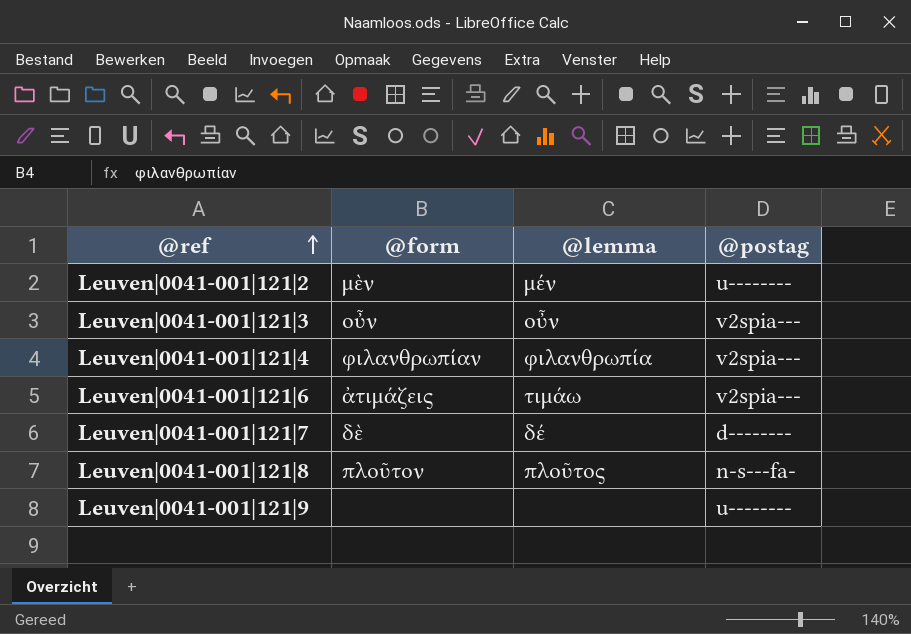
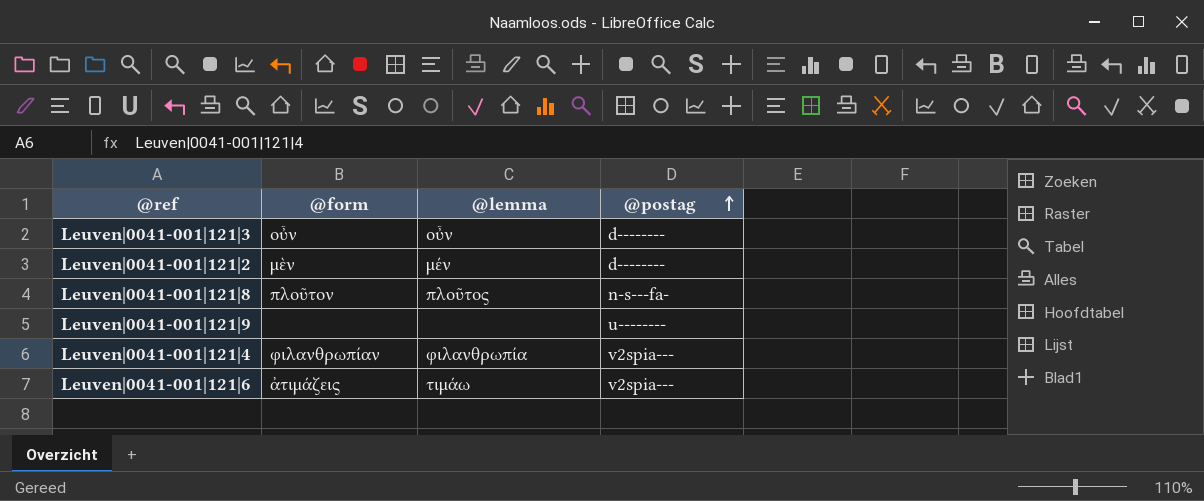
row order: @ref ascending -> @postag ascending
row Leuven|0041-001|121|7: δὲ | δέ | d-------- -> none
Leuven|0041-001|121|3 | @postag: v2spia--- -> d--------
Leuven|0041-001|121|2 | @postag: u-------- -> d--------

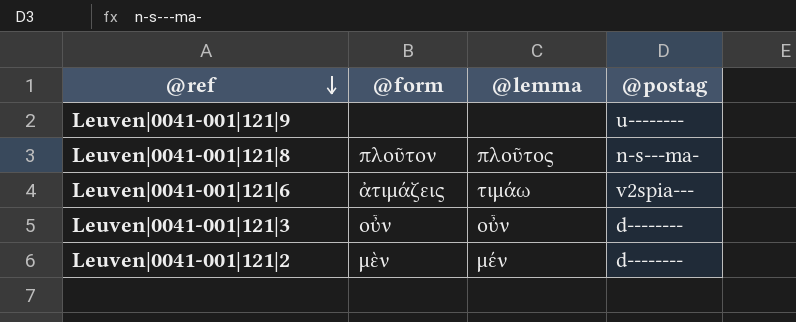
row order: @postag ascending -> @ref descending
row Leuven|0041-001|121|4: φιλανθρωπίαν | φιλανθρωπία | v2spia--- -> none
Leuven|0041-001|121|8 | @postag: n-s---fa- -> n-s---ma-

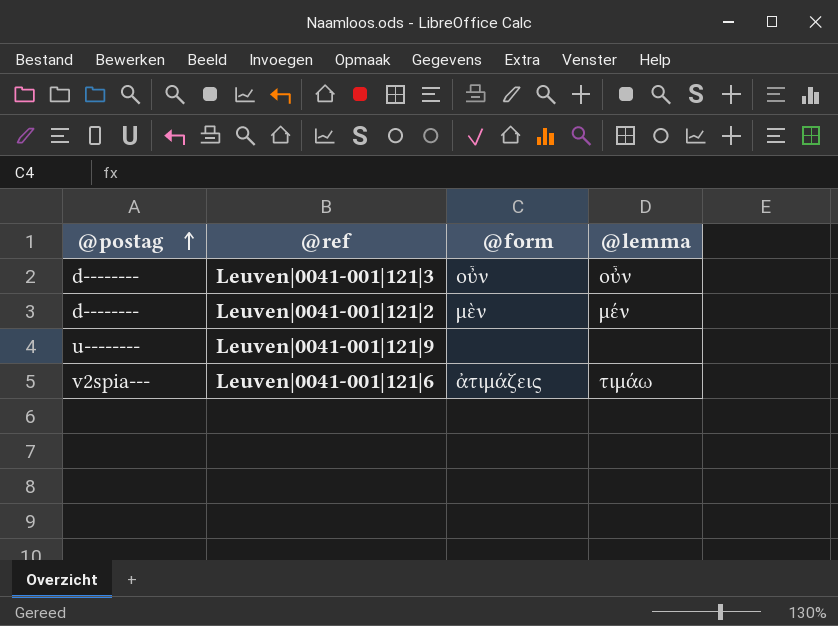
row order: @ref descending -> @postag ascending
column @postag | position: 4 -> 1
row Leuven|0041-001|121|8: πλοῦτον | πλοῦτος | n-s---ma- -> none

